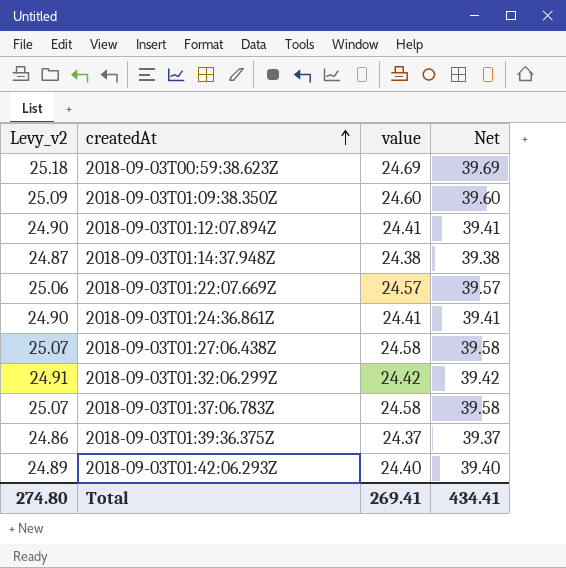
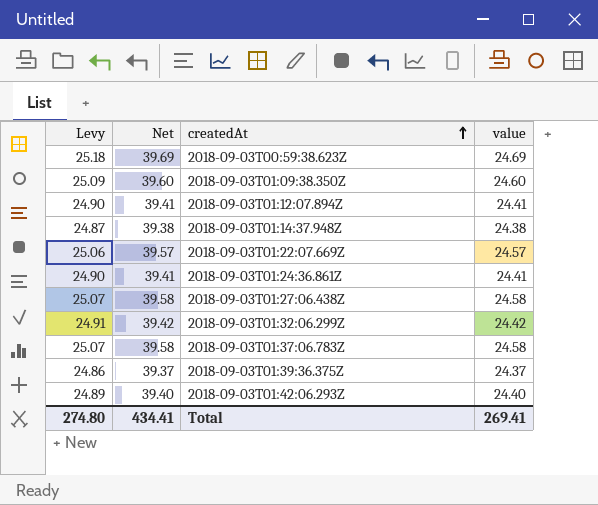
column name: Levy_v2 -> Levy
column Net | position: 4 -> 2

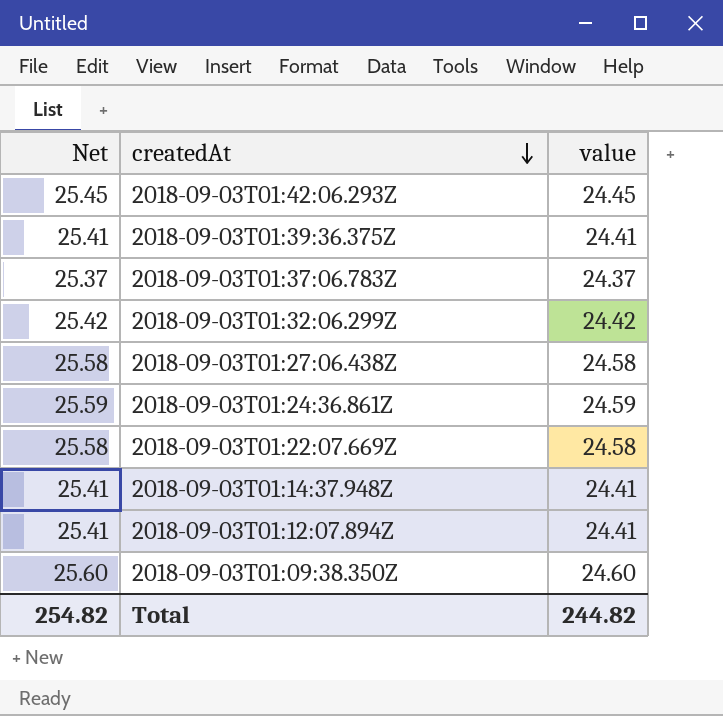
row order: createdAt ascending -> createdAt descending
column Levy | formula: [value] * 1.02 -> none
column Net | formula: [value] + 15 -> [value] + 1
row 2018-09-03T00:59:38.623Z: 25.18 | 39.69 | 24.69 -> none
2018-09-03T01:42:06.293Z | value: 24.40 -> 24.45
2018-09-03T01:39:36.375Z | value: 24.37 -> 24.41
2018-09-03T01:37:06.783Z | value: 24.58 -> 24.37
2018-09-03T01:24:36.861Z | value: 24.41 -> 24.59
2018-09-03T01:22:07.669Z | value: 24.57 -> 24.58
2018-09-03T01:14:37.948Z | value: 24.38 -> 24.41
Total | Net: 434.41 -> 254.82
Total | value: 269.41 -> 244.82

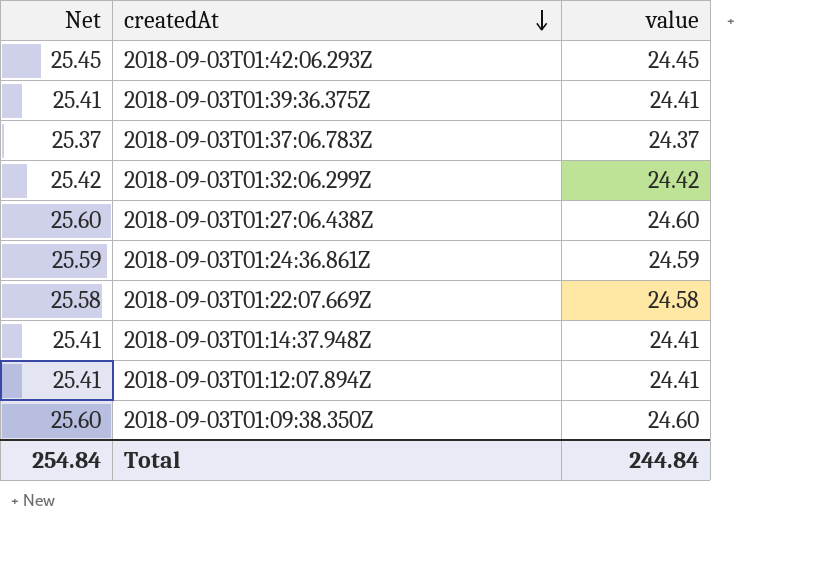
2018-09-03T01:27:06.438Z | Net: 25.58 -> 25.60
2018-09-03T01:27:06.438Z | value: 24.58 -> 24.60
Total | Net: 254.82 -> 254.84
Total | value: 244.82 -> 244.84

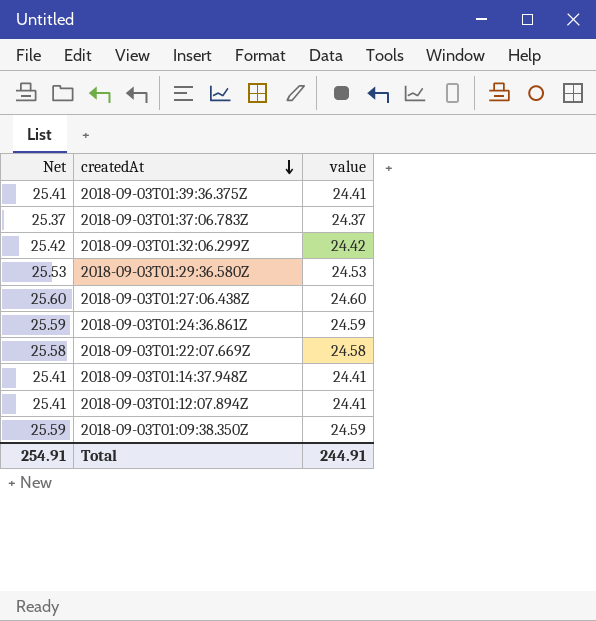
row 2018-09-03T01:42:06.293Z: 25.45 | 24.45 -> none
row 2018-09-03T01:29:36.580Z: none -> 25.53 | 24.53
2018-09-03T01:09:38.350Z | Net: 25.60 -> 25.59
2018-09-03T01:09:38.350Z | value: 24.60 -> 24.59
Total | Net: 254.84 -> 254.91
Total | value: 244.84 -> 244.91

